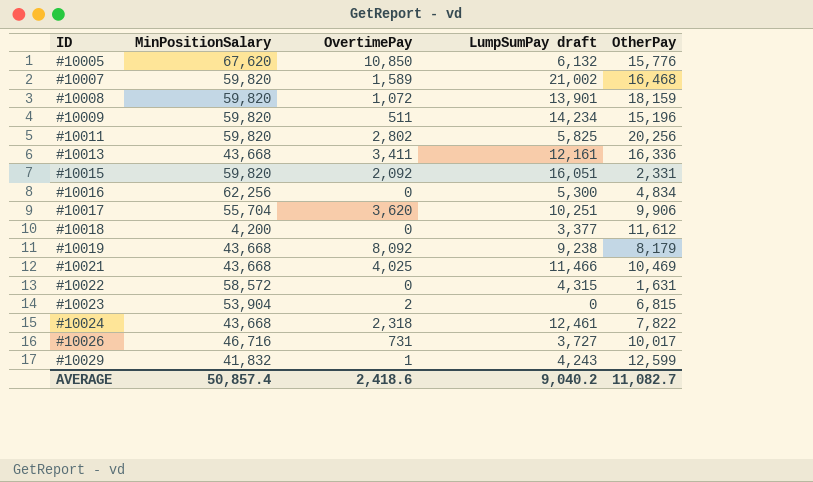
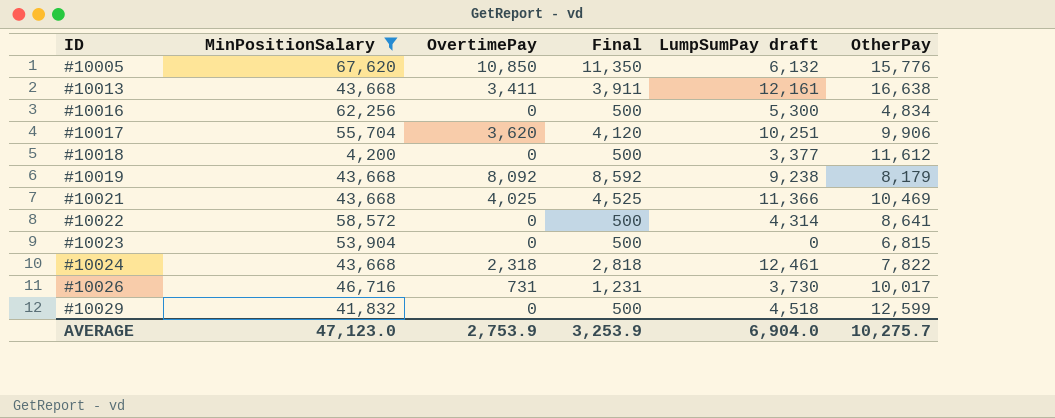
filter: none -> MinPositionSalary != 59,820
column Final | formula: none -> [OvertimePay] + 500
#10013 | OtherPay: 16,336 -> 16,638
#10021 | LumpSumPay draft: 11,466 -> 11,366
#10022 | LumpSumPay draft: 4,315 -> 4,314
#10022 | OtherPay: 1,631 -> 8,641
#10023 | OvertimePay: 2 -> 0
#10026 | LumpSumPay draft: 3,727 -> 3,730
#10029 | OvertimePay: 1 -> 0
#10029 | LumpSumPay draft: 4,243 -> 4,518
AVERAGE | MinPositionSalary: 50,857.4 -> 47,123.0
AVERAGE | OvertimePay: 2,418.6 -> 2,753.9
AVERAGE | LumpSumPay draft: 9,040.2 -> 6,904.0
AVERAGE | OtherPay: 11,082.7 -> 10,275.7

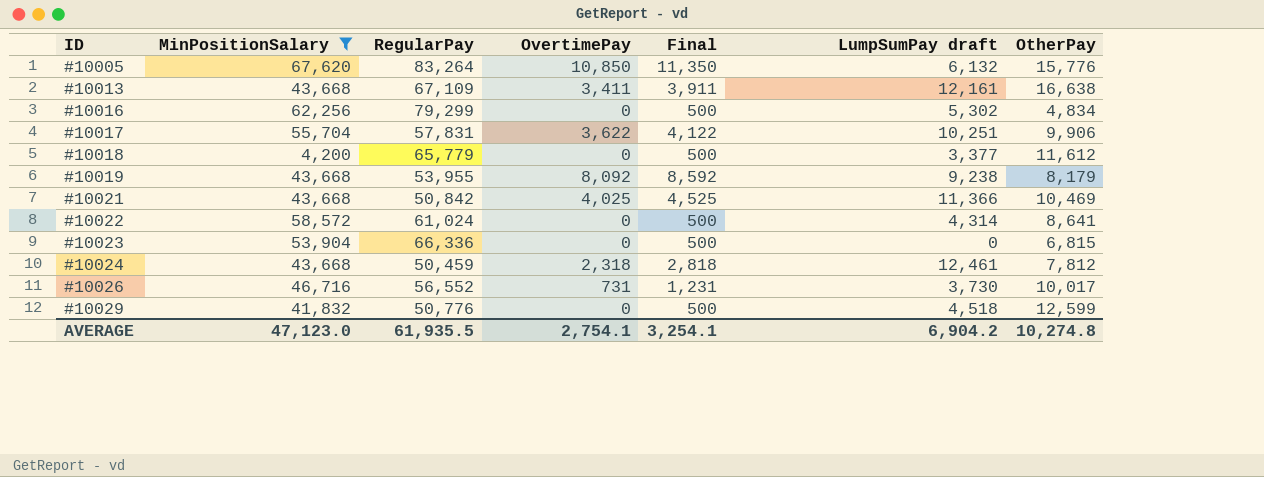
column RegularPay | position: none -> 3
#10016 | LumpSumPay draft: 5,300 -> 5,302
#10017 | OvertimePay: 3,620 -> 3,622
#10017 | Final: 4,120 -> 4,122
#10024 | OtherPay: 7,822 -> 7,812
AVERAGE | OvertimePay: 2,753.9 -> 2,754.1
AVERAGE | Final: 3,253.9 -> 3,254.1
AVERAGE | LumpSumPay draft: 6,904.0 -> 6,904.2
AVERAGE | OtherPay: 10,275.7 -> 10,274.8

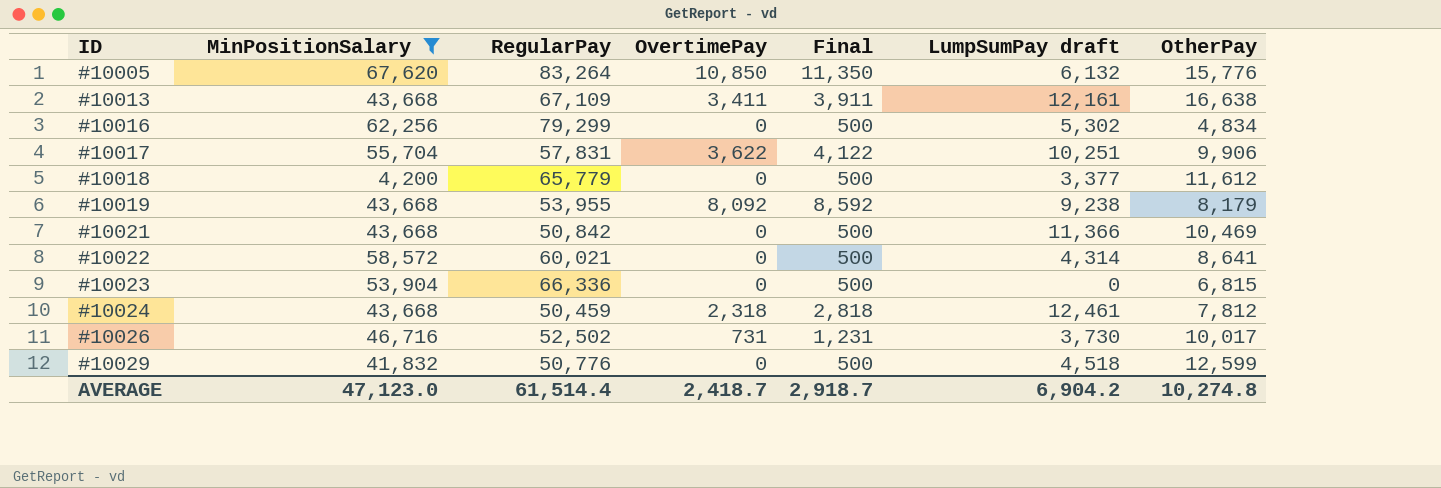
#10021 | OvertimePay: 4,025 -> 0
#10021 | Final: 4,525 -> 500
#10022 | RegularPay: 61,024 -> 60,021
#10026 | RegularPay: 56,552 -> 52,502
AVERAGE | RegularPay: 61,935.5 -> 61,514.4
AVERAGE | OvertimePay: 2,754.1 -> 2,418.7
AVERAGE | Final: 3,254.1 -> 2,918.7

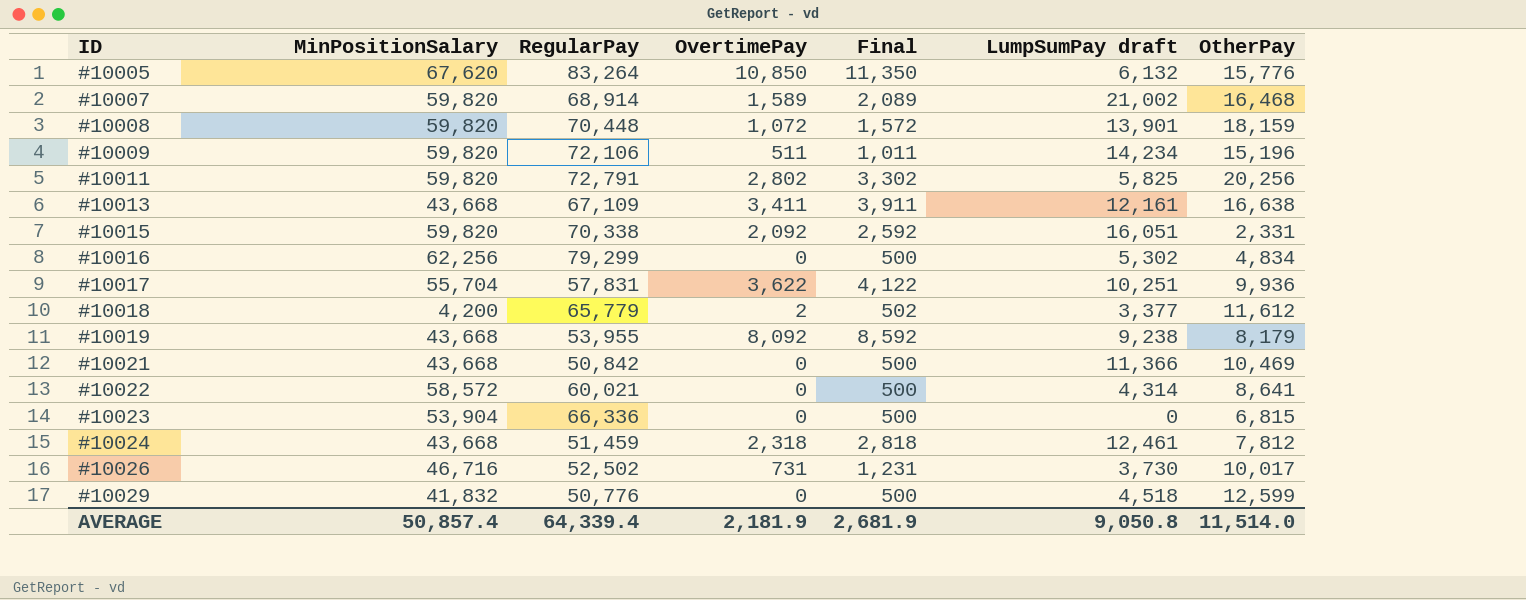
filter: MinPositionSalary != 59,820 -> none
#10017 | OtherPay: 9,906 -> 9,936
#10018 | OvertimePay: 0 -> 2
#10018 | Final: 500 -> 502
#10024 | RegularPay: 50,459 -> 51,459
AVERAGE | MinPositionSalary: 47,123.0 -> 50,857.4
AVERAGE | RegularPay: 61,514.4 -> 64,339.4
AVERAGE | OvertimePay: 2,418.7 -> 2,181.9
AVERAGE | Final: 2,918.7 -> 2,681.9
AVERAGE | LumpSumPay draft: 6,904.2 -> 9,050.8
AVERAGE | OtherPay: 10,274.8 -> 11,514.0

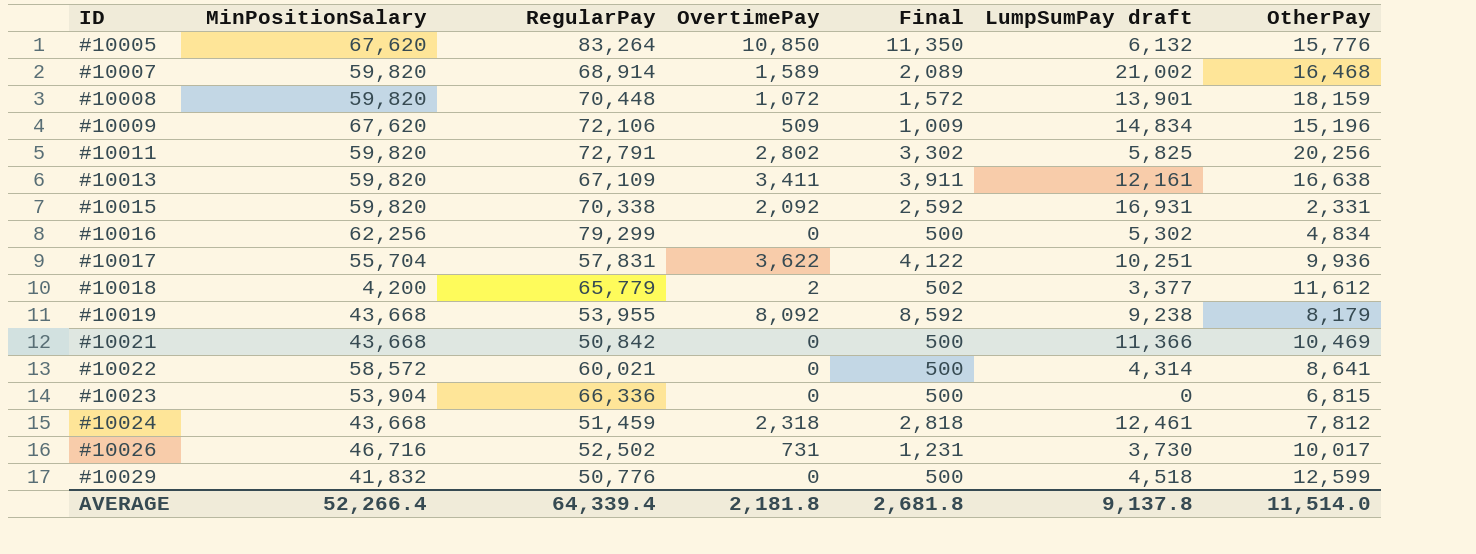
#10009 | MinPositionSalary: 59,820 -> 67,620
#10009 | OvertimePay: 511 -> 509
#10009 | Final: 1,011 -> 1,009
#10009 | LumpSumPay draft: 14,234 -> 14,834
#10013 | MinPositionSalary: 43,668 -> 59,820
#10015 | LumpSumPay draft: 16,051 -> 16,931
AVERAGE | MinPositionSalary: 50,857.4 -> 52,266.4
AVERAGE | OvertimePay: 2,181.9 -> 2,181.8
AVERAGE | Final: 2,681.9 -> 2,681.8
AVERAGE | LumpSumPay draft: 9,050.8 -> 9,137.8

